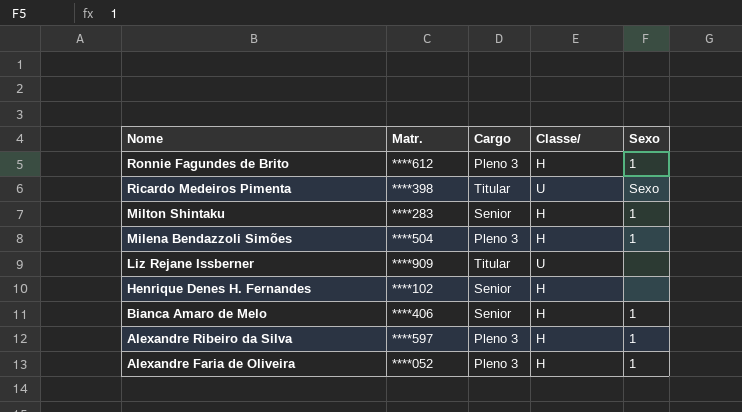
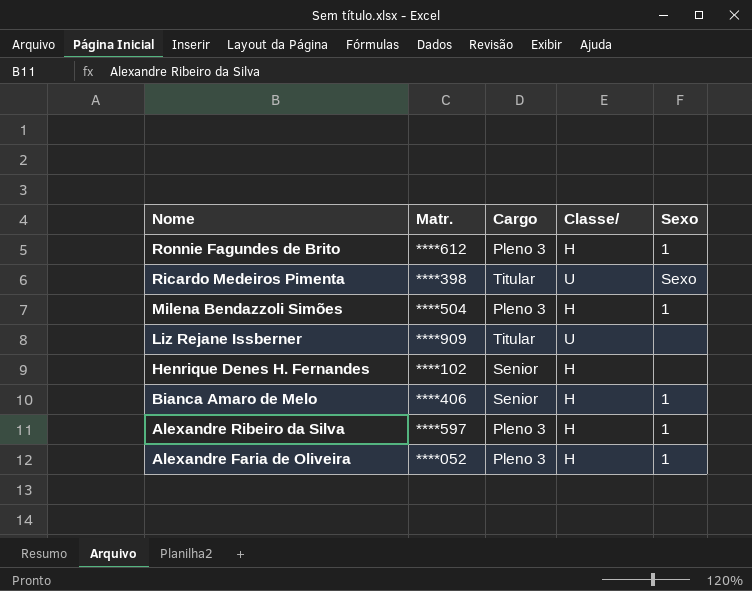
row Milton Shintaku: ****283 | Senior | H | 1 -> none

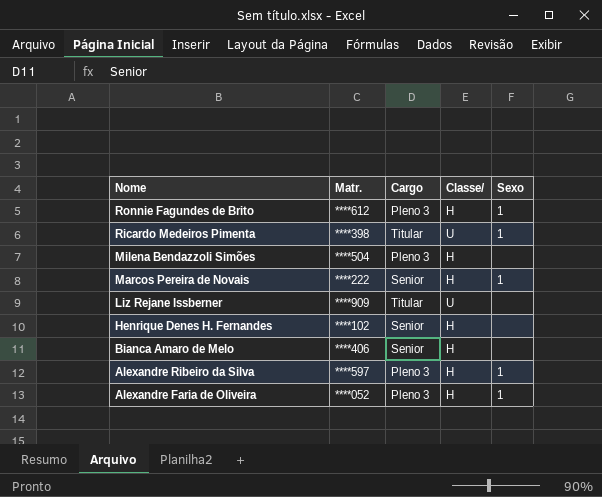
Ricardo Medeiros Pimenta | Sexo: Sexo -> 1
Milena Bendazzoli Simões | Sexo: 1 -> none
row Marcos Pereira de Novais: none -> ****222 | Senior | H | 1
Bianca Amaro de Melo | Sexo: 1 -> none

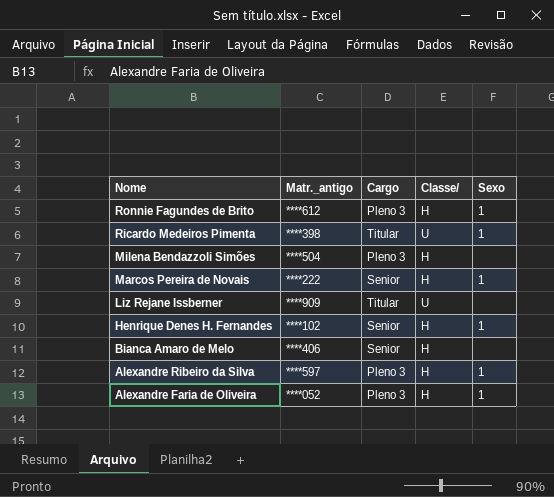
column name: Matr. -> Matr._antigo
Henrique Denes H. Fernandes | Sexo: none -> 1

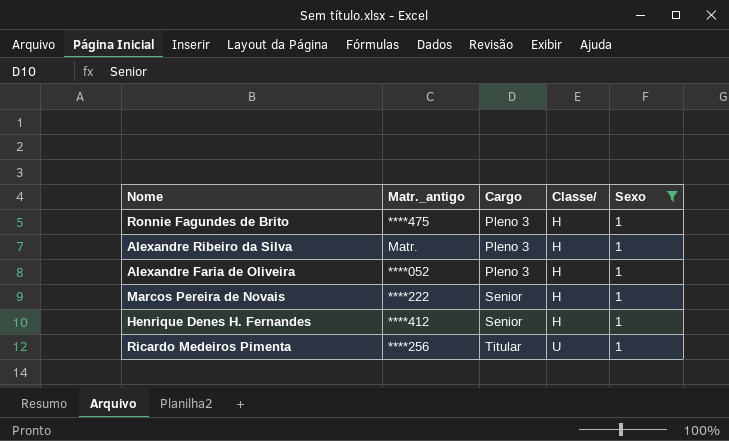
filter: none -> Sexo = 1
row order: Nome descending -> Cargo ascending
Ronnie Fagundes de Brito | Matr._antigo: ****612 -> ****475
Alexandre Ribeiro da Silva | Matr._antigo: ****597 -> Matr.
Henrique Denes H. Fernandes | Matr._antigo: ****102 -> ****412
Ricardo Medeiros Pimenta | Matr._antigo: ****398 -> ****256

